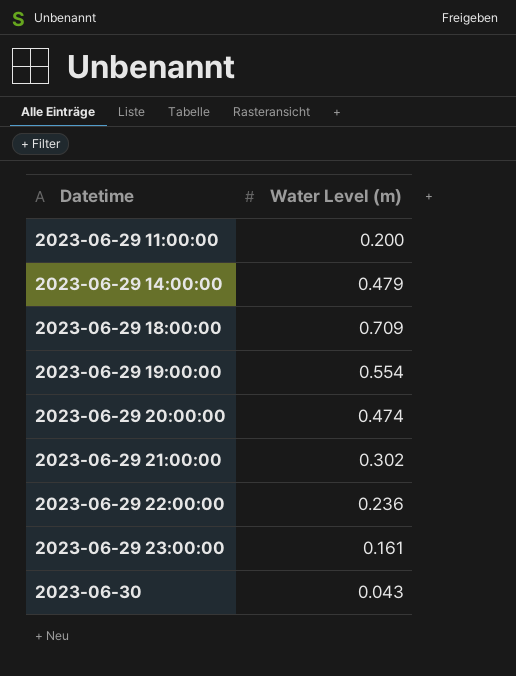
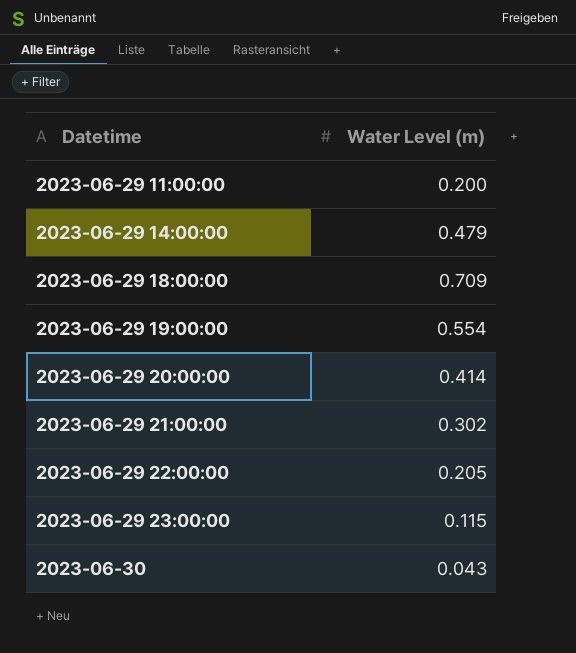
2023-06-29 20:00:00 | Water Level (m): 0.474 -> 0.414
2023-06-29 22:00:00 | Water Level (m): 0.236 -> 0.205
2023-06-29 23:00:00 | Water Level (m): 0.161 -> 0.115

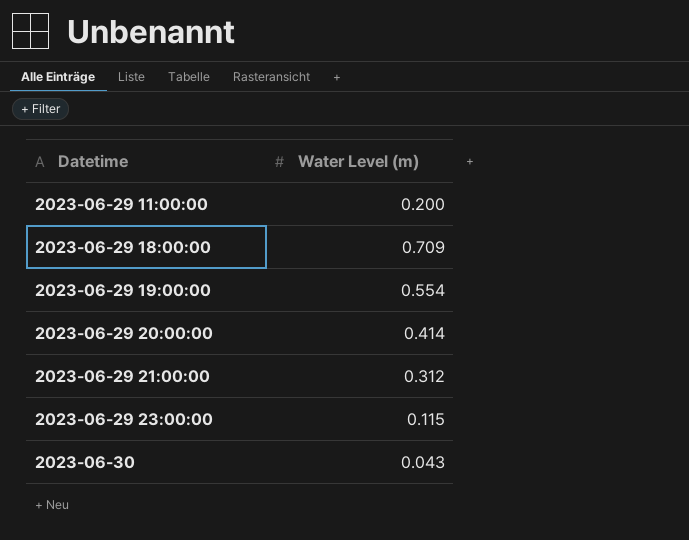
row 2023-06-29 14:00:00: 0.479 -> none
row 2023-06-29 22:00:00: 0.205 -> none
2023-06-29 21:00:00 | Water Level (m): 0.302 -> 0.312

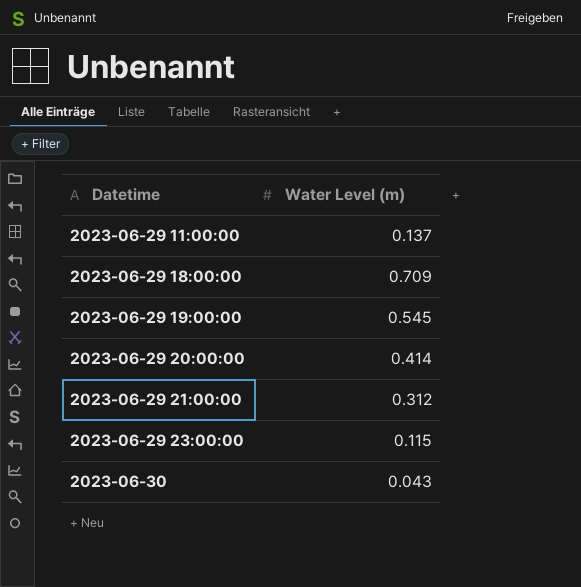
2023-06-29 11:00:00 | Water Level (m): 0.200 -> 0.137
2023-06-29 19:00:00 | Water Level (m): 0.554 -> 0.545

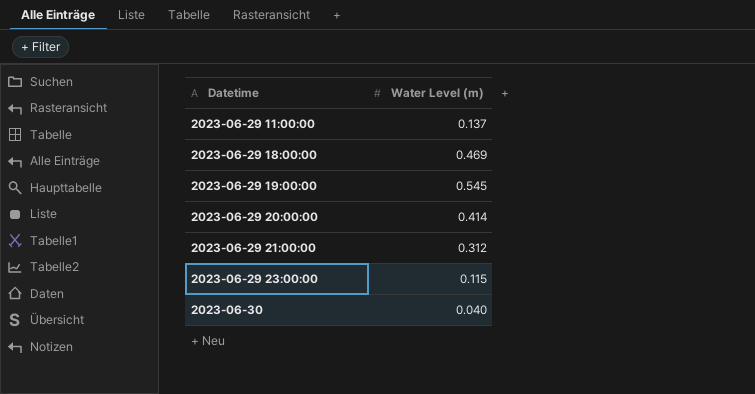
2023-06-29 18:00:00 | Water Level (m): 0.709 -> 0.469
2023-06-30 | Water Level (m): 0.043 -> 0.040

